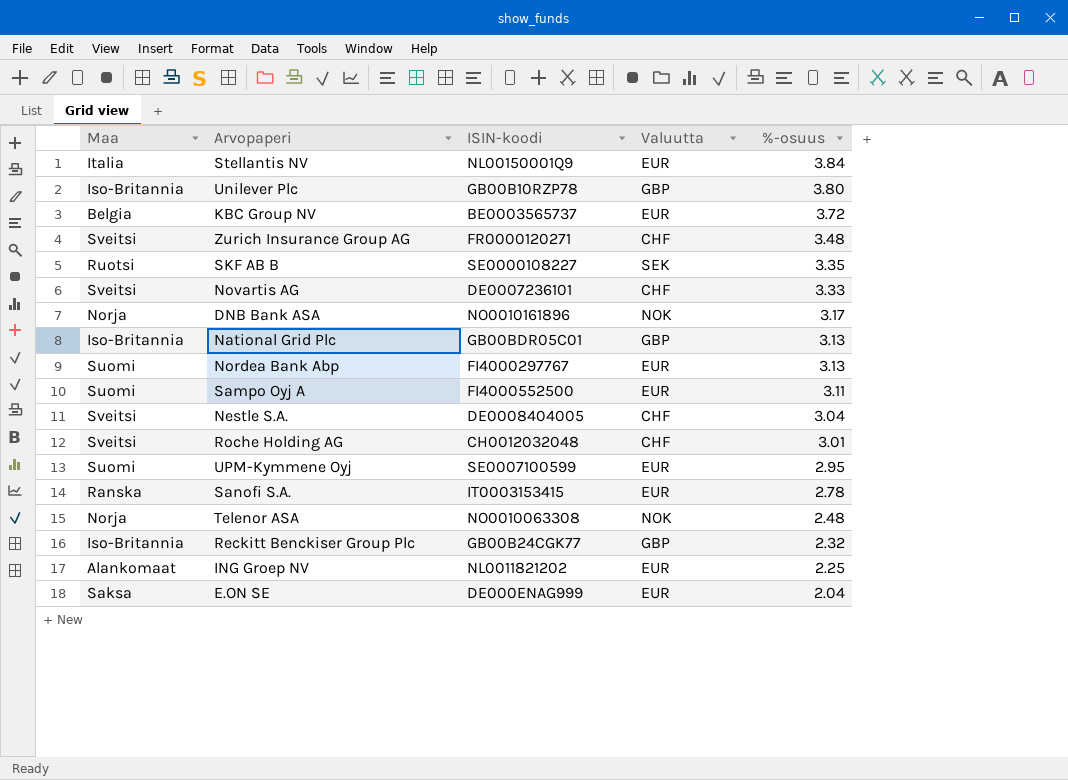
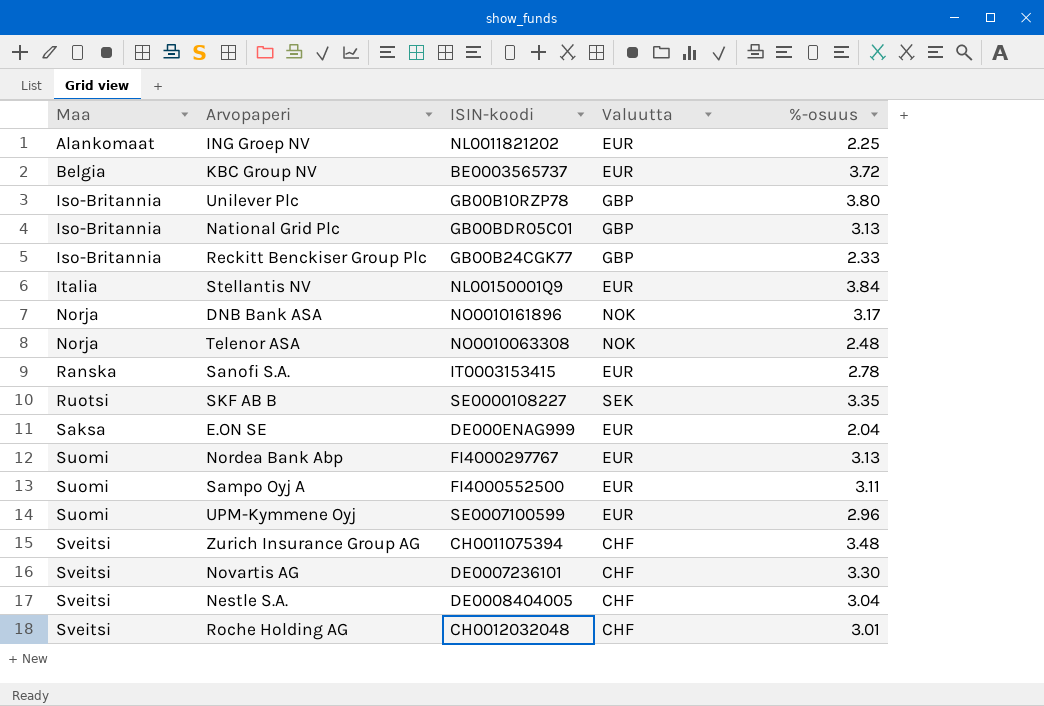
row order: %-osuus descending -> Maa ascending
Reckitt Benckiser Group Plc | %-osuus: 2.32 -> 2.33
UPM-Kymmene Oyj | %-osuus: 2.95 -> 2.96
Zurich Insurance Group AG | ISIN-koodi: FR0000120271 -> CH0011075394
Novartis AG | %-osuus: 3.33 -> 3.30

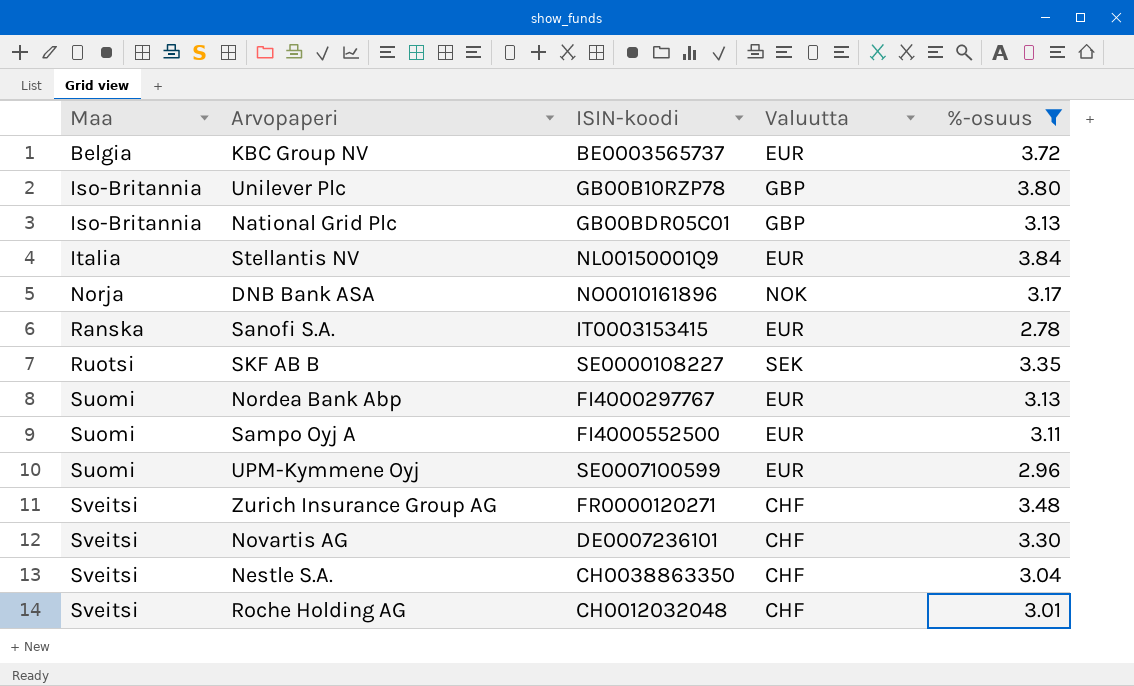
filter: none -> %-osuus >= 2.78
Zurich Insurance Group AG | ISIN-koodi: CH0011075394 -> FR0000120271
Nestle S.A. | ISIN-koodi: DE0008404005 -> CH0038863350

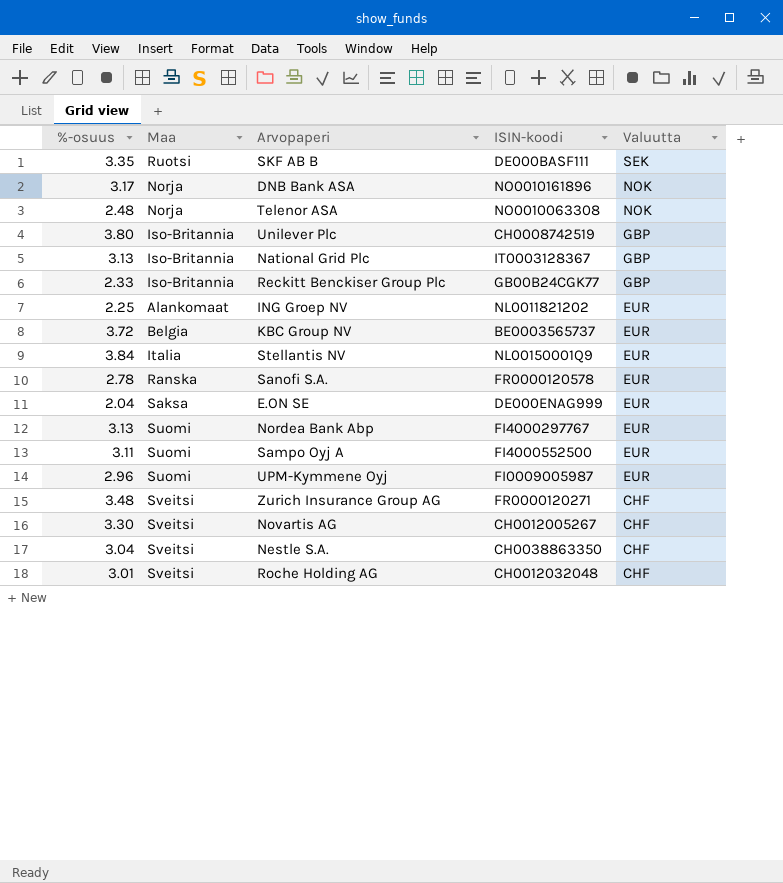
filter: %-osuus >= 2.78 -> none
row order: Maa ascending -> Valuutta descending
column %-osuus | position: 5 -> 1
SKF AB B | ISIN-koodi: SE0000108227 -> DE000BASF111
Unilever Plc | ISIN-koodi: GB00B10RZP78 -> CH0008742519
National Grid Plc | ISIN-koodi: GB00BDR05C01 -> IT0003128367
Sanofi S.A. | ISIN-koodi: IT0003153415 -> FR0000120578
UPM-Kymmene Oyj | ISIN-koodi: SE0007100599 -> FI0009005987
Novartis AG | ISIN-koodi: DE0007236101 -> CH0012005267

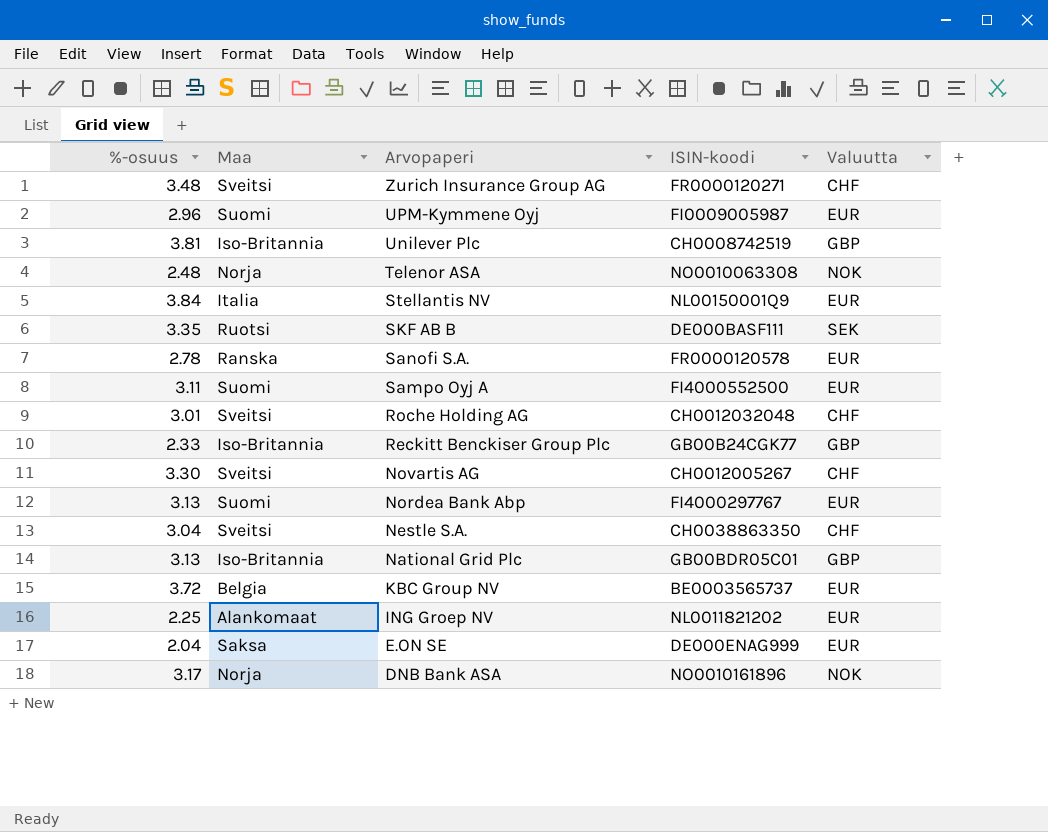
row order: Valuutta descending -> Arvopaperi descending
Unilever Plc | %-osuus: 3.80 -> 3.81
National Grid Plc | ISIN-koodi: IT0003128367 -> GB00BDR05C01

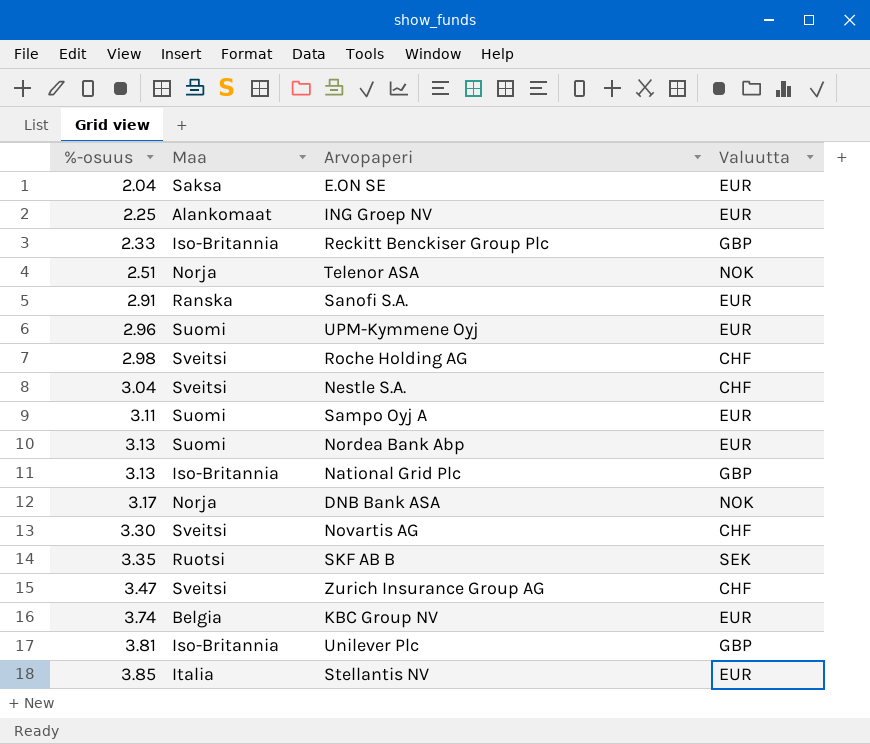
row order: Arvopaperi descending -> %-osuus ascending
column ISIN-koodi | position: 4 -> none
Telenor ASA | %-osuus: 2.48 -> 2.51
Sanofi S.A. | %-osuus: 2.78 -> 2.91
Roche Holding AG | %-osuus: 3.01 -> 2.98
Zurich Insurance Group AG | %-osuus: 3.48 -> 3.47
KBC Group NV | %-osuus: 3.72 -> 3.74
Stellantis NV | %-osuus: 3.84 -> 3.85

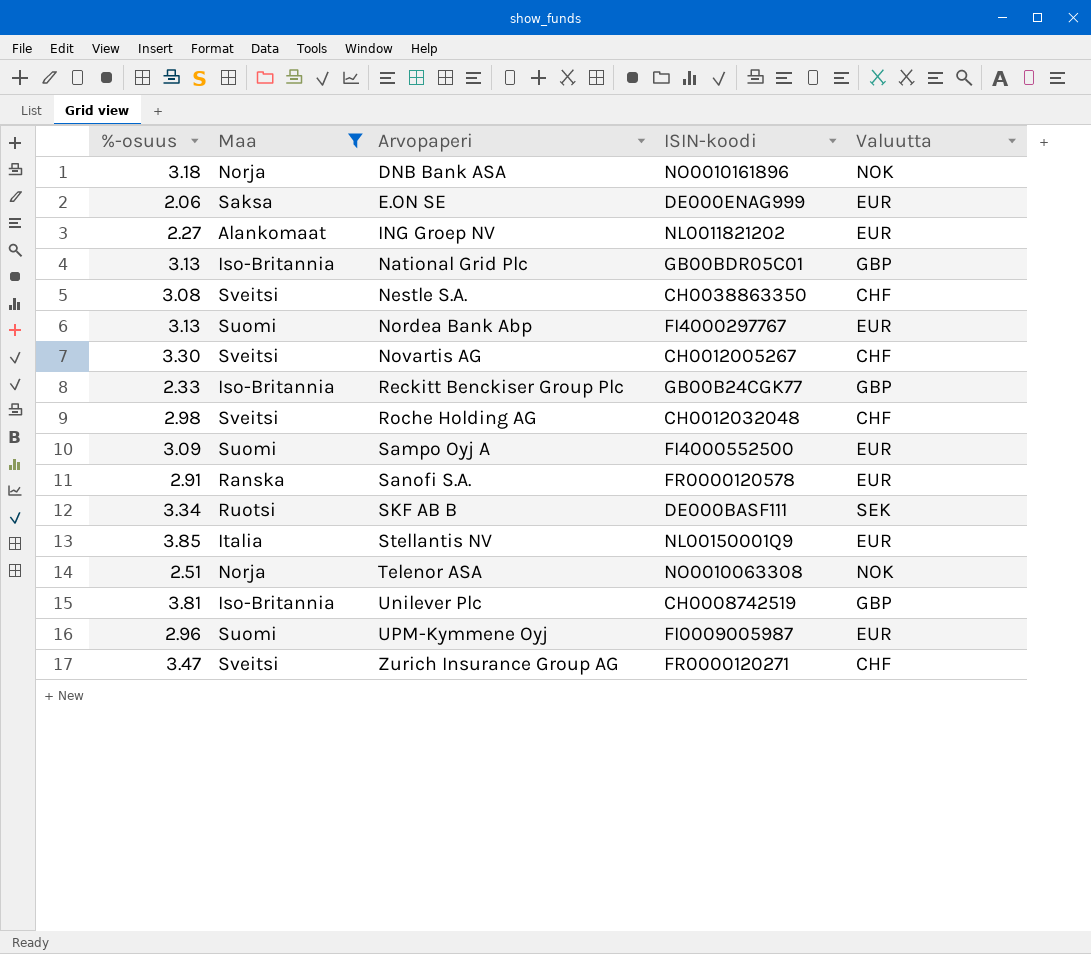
filter: none -> Maa != Belgia
row order: %-osuus ascending -> Arvopaperi ascending
column ISIN-koodi | position: none -> 4
DNB Bank ASA | %-osuus: 3.17 -> 3.18
E.ON SE | %-osuus: 2.04 -> 2.06
ING Groep NV | %-osuus: 2.25 -> 2.27
Nestle S.A. | %-osuus: 3.04 -> 3.08
Sampo Oyj A | %-osuus: 3.11 -> 3.09
SKF AB B | %-osuus: 3.35 -> 3.34

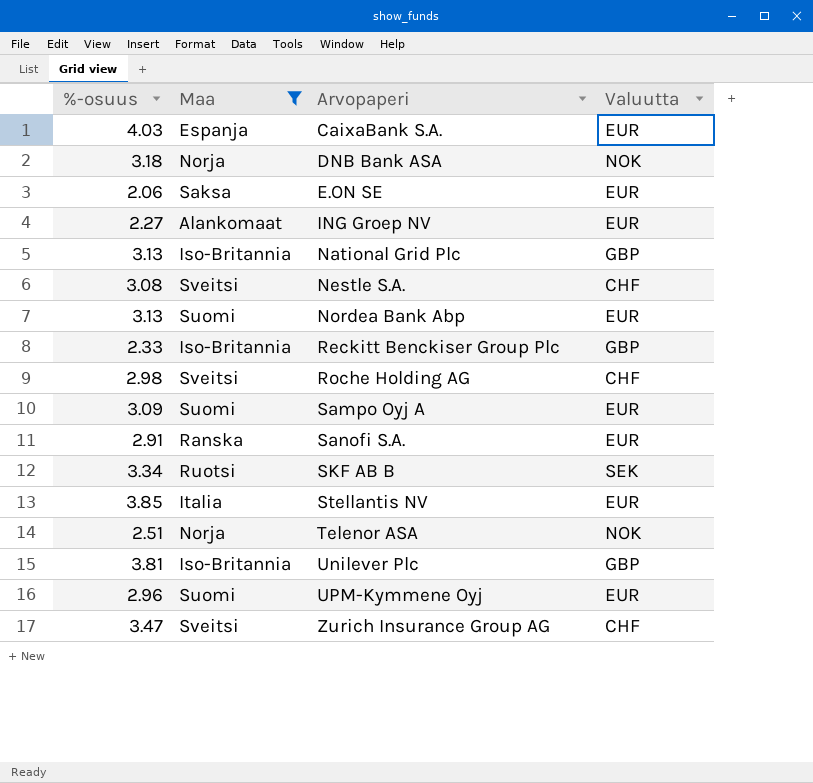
column ISIN-koodi | position: 4 -> none
row Novartis AG: 3.30 | Sveitsi | CH0012005267 | CHF -> none
row CaixaBank S.A.: none -> 4.03 | Espanja | EUR

